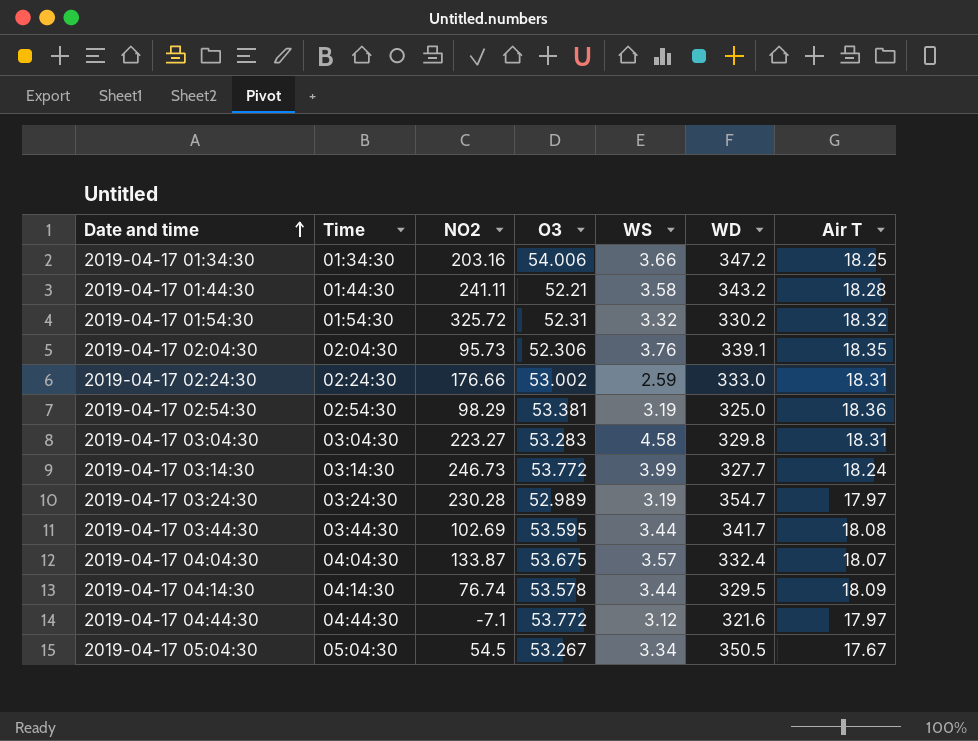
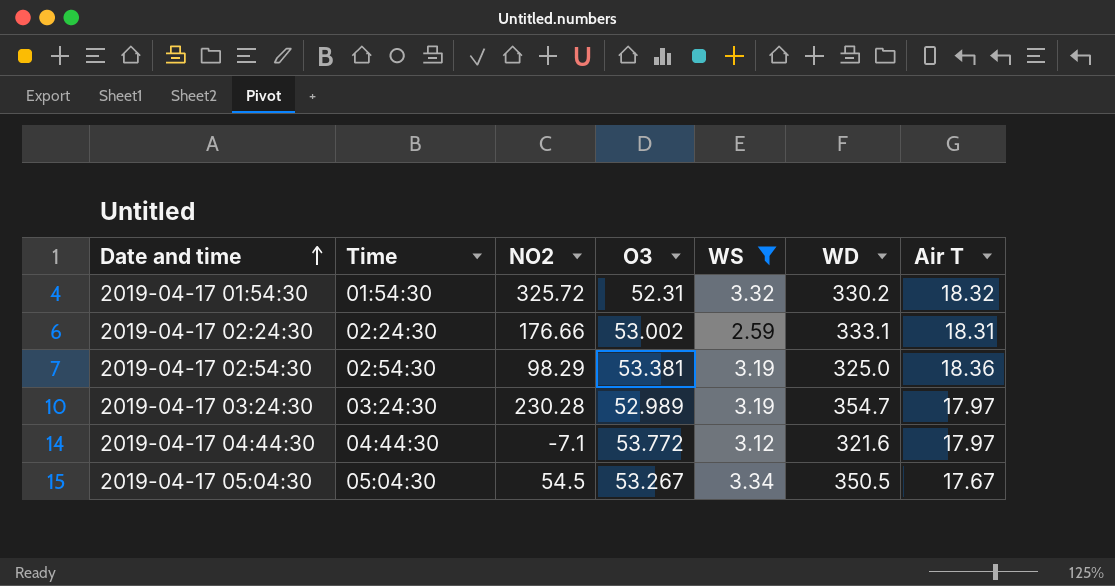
filter: none -> WS <= 3.34
2019-04-17 02:24:30 | WD: 333.0 -> 333.1

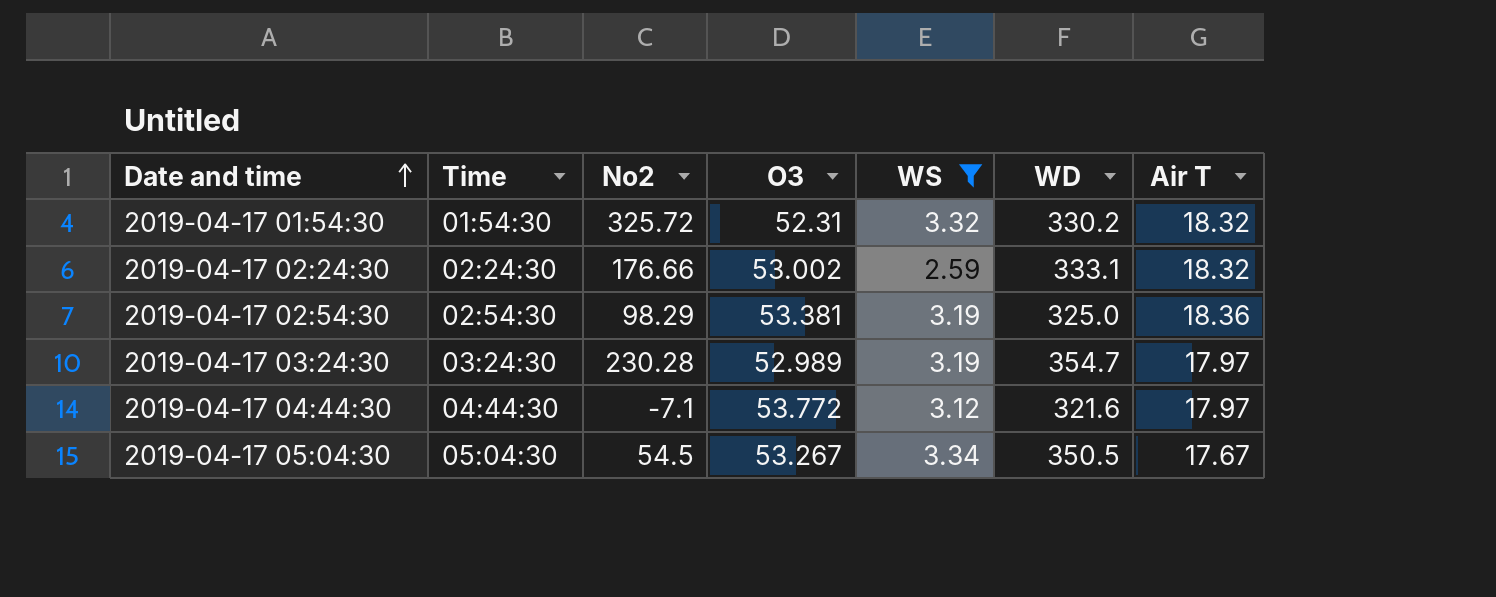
column name: NO2 -> No2
2019-04-17 02:24:30 | Air T: 18.31 -> 18.32

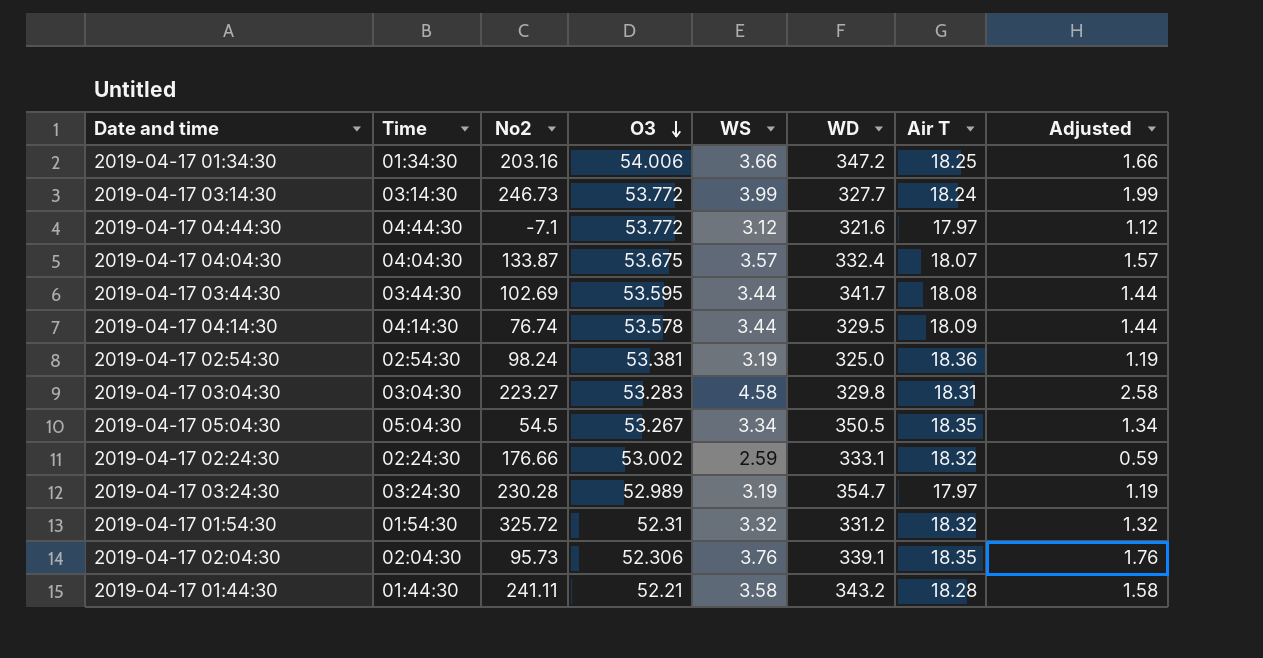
filter: WS <= 3.34 -> none
row order: Date and time ascending -> O3 descending
column Adjusted | formula: none -> [WS] - 2
2019-04-17 02:54:30 | No2: 98.29 -> 98.24
2019-04-17 05:04:30 | Air T: 17.67 -> 18.35
2019-04-17 01:54:30 | WD: 330.2 -> 331.2

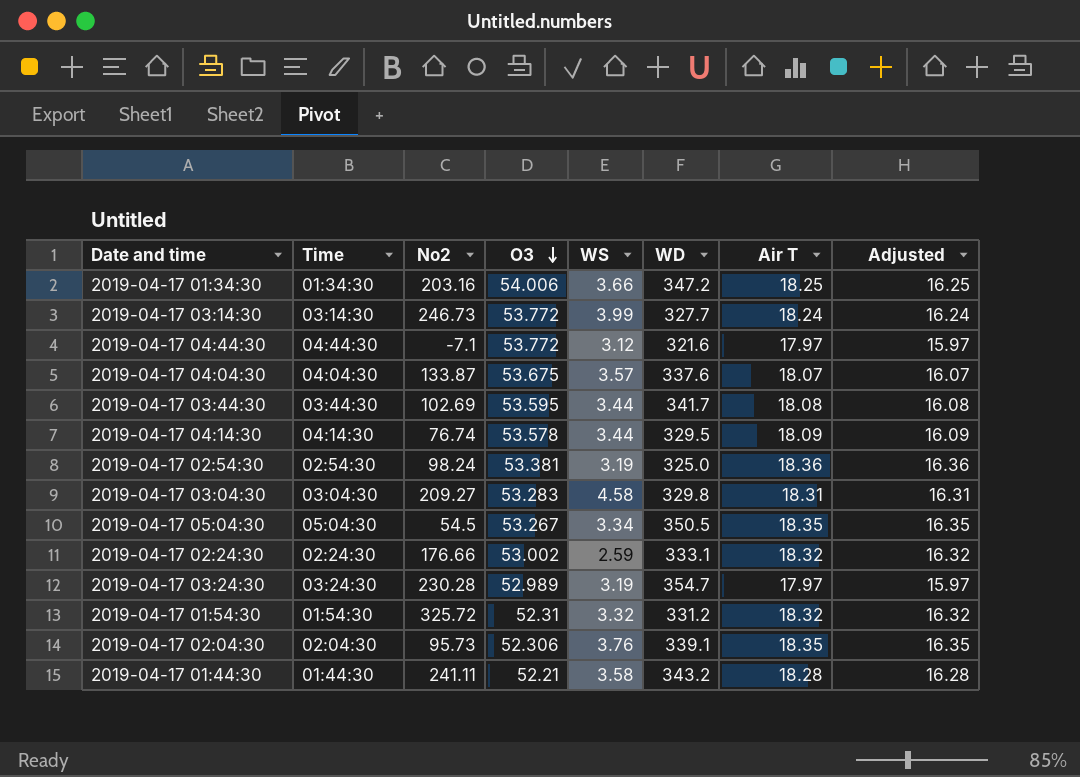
column Adjusted | formula: [WS] - 2 -> [Air T] - 2
2019-04-17 04:04:30 | WD: 332.4 -> 337.6
2019-04-17 03:04:30 | No2: 223.27 -> 209.27

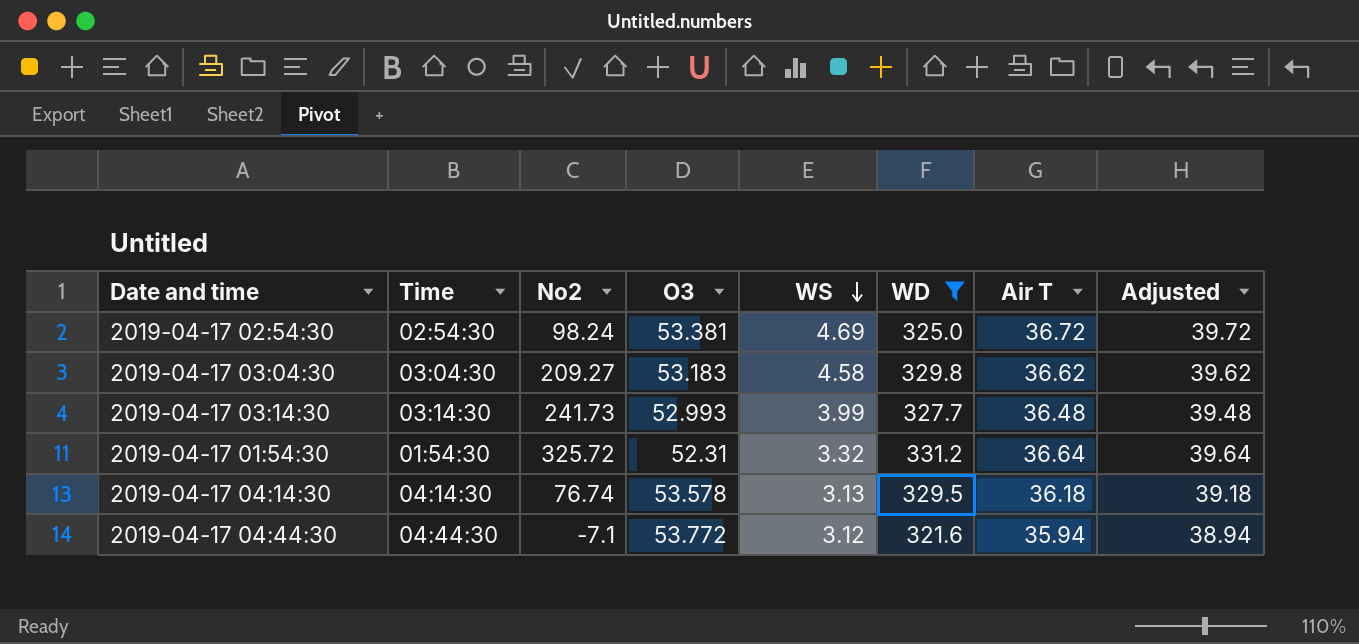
filter: none -> WD <= 331.2
row order: O3 descending -> WS descending
column Adjusted | formula: [Air T] - 2 -> [Air T] + 3
2019-04-17 02:54:30 | WS: 3.19 -> 4.69
2019-04-17 02:54:30 | Air T: 18.36 -> 36.72
2019-04-17 03:04:30 | O3: 53.283 -> 53.183
2019-04-17 03:04:30 | Air T: 18.31 -> 36.62
2019-04-17 03:14:30 | No2: 246.73 -> 241.73
2019-04-17 03:14:30 | O3: 53.772 -> 52.993
2019-04-17 03:14:30 | Air T: 18.24 -> 36.48
2019-04-17 01:54:30 | Air T: 18.32 -> 36.64
2019-04-17 04:14:30 | WS: 3.44 -> 3.13
2019-04-17 04:14:30 | Air T: 18.09 -> 36.18
2019-04-17 04:44:30 | Air T: 17.97 -> 35.94

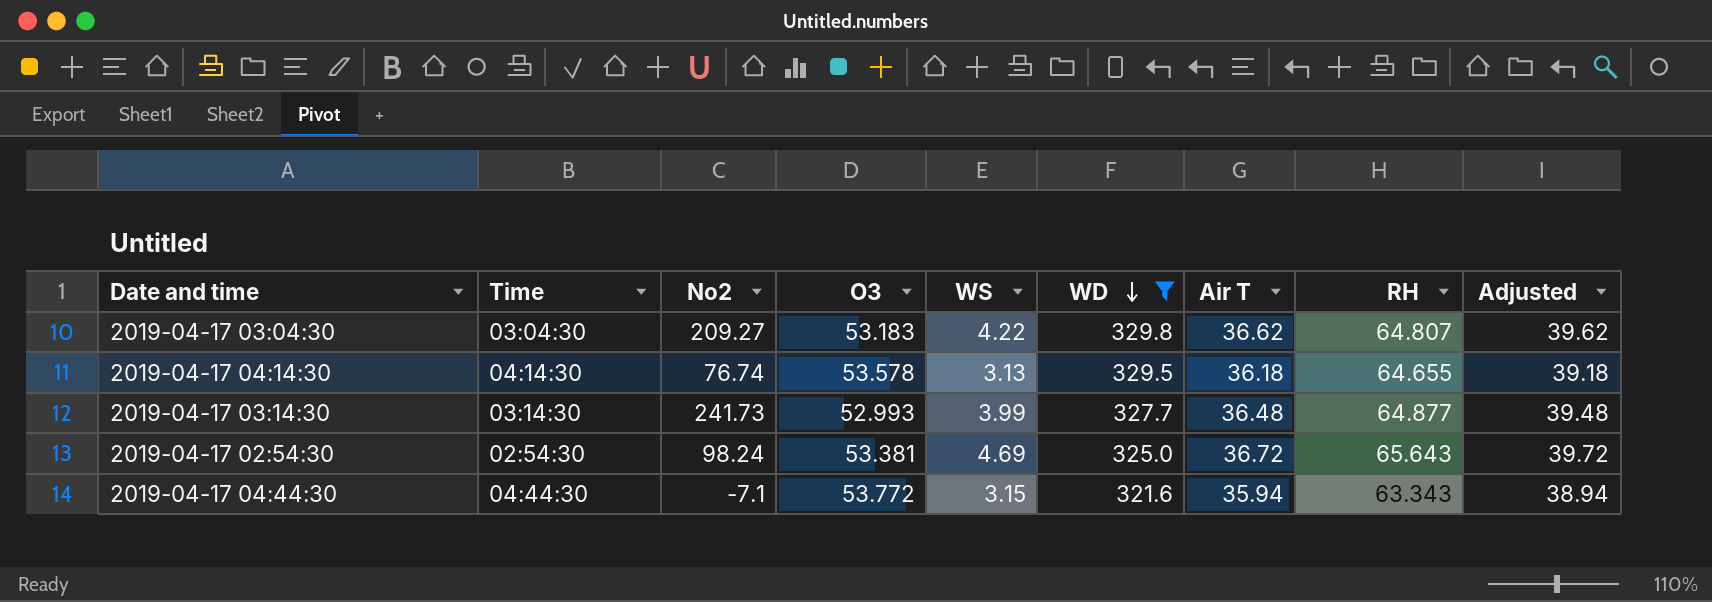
row order: WS descending -> WD descending
column RH | position: none -> 8
row 2019-04-17 01:54:30: 01:54:30 | 325.72 | 52.31 | 3.32 | 331.2 | 36.64 | 39.64 -> none
2019-04-17 03:04:30 | WS: 4.58 -> 4.22
2019-04-17 04:44:30 | WS: 3.12 -> 3.15

